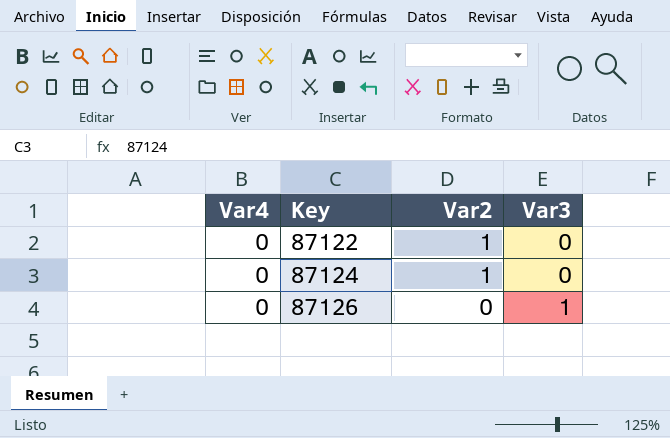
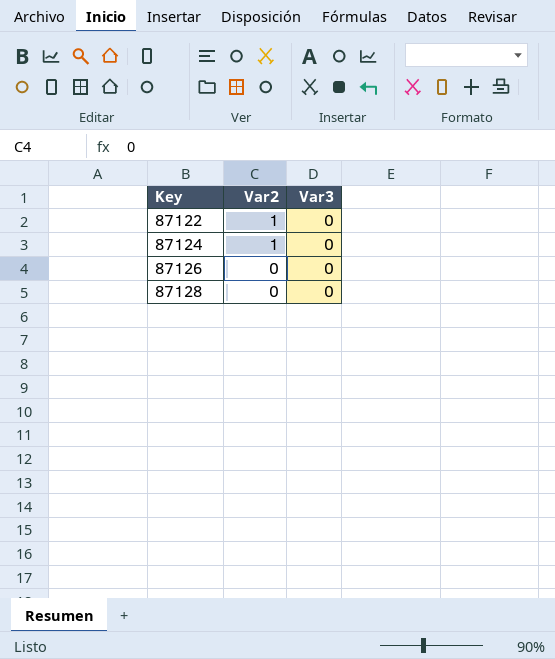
column Var4 | position: 1 -> none
87126 | Var3: 1 -> 0
row 87128: none -> 0 | 0

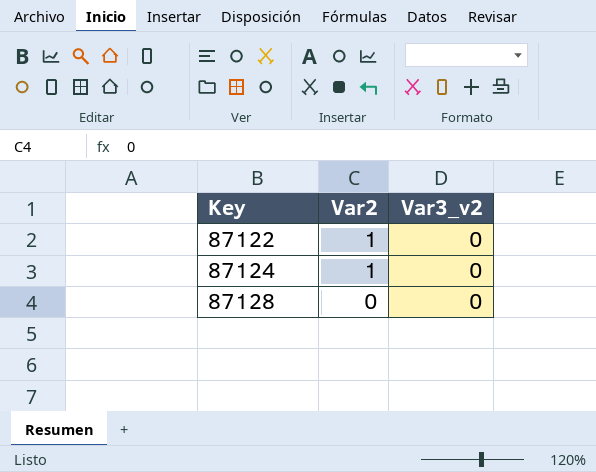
column name: Var3 -> Var3_v2
row 87126: 0 | 0 -> none

